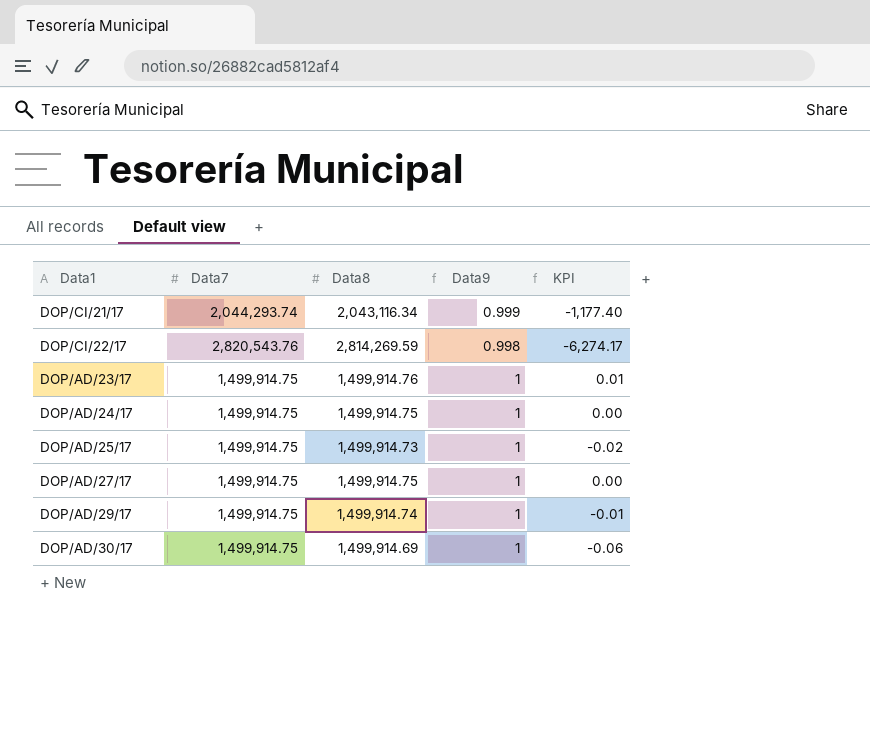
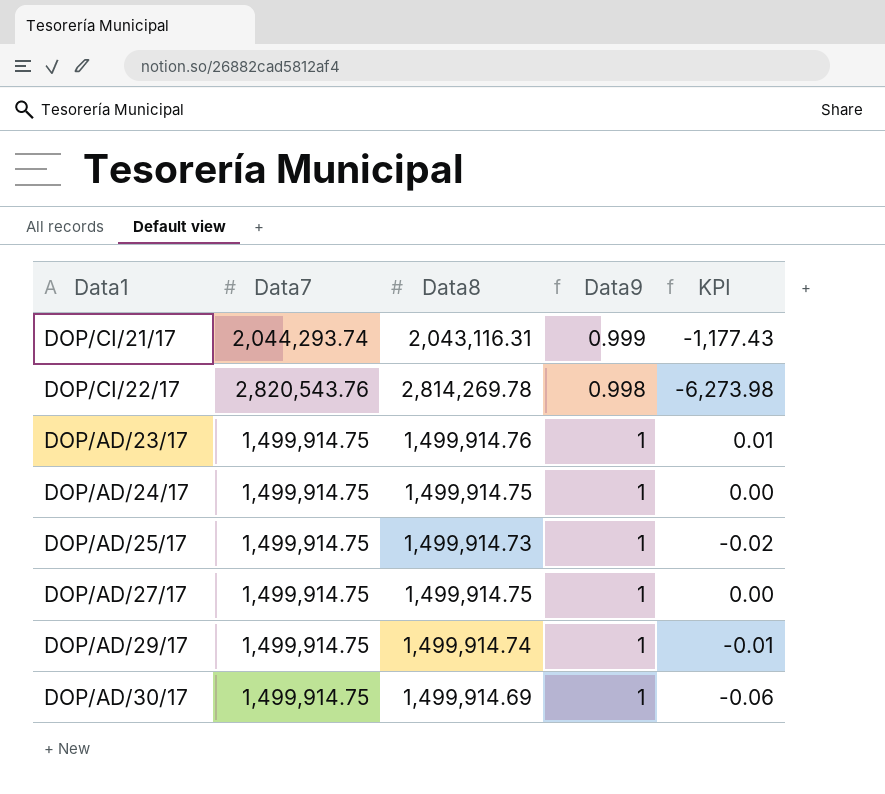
DOP/CI/21/17 | Data8: 2,043,116.34 -> 2,043,116.31
DOP/CI/21/17 | KPI: -1,177.40 -> -1,177.43
DOP/CI/22/17 | Data8: 2,814,269.59 -> 2,814,269.78
DOP/CI/22/17 | KPI: -6,274.17 -> -6,273.98

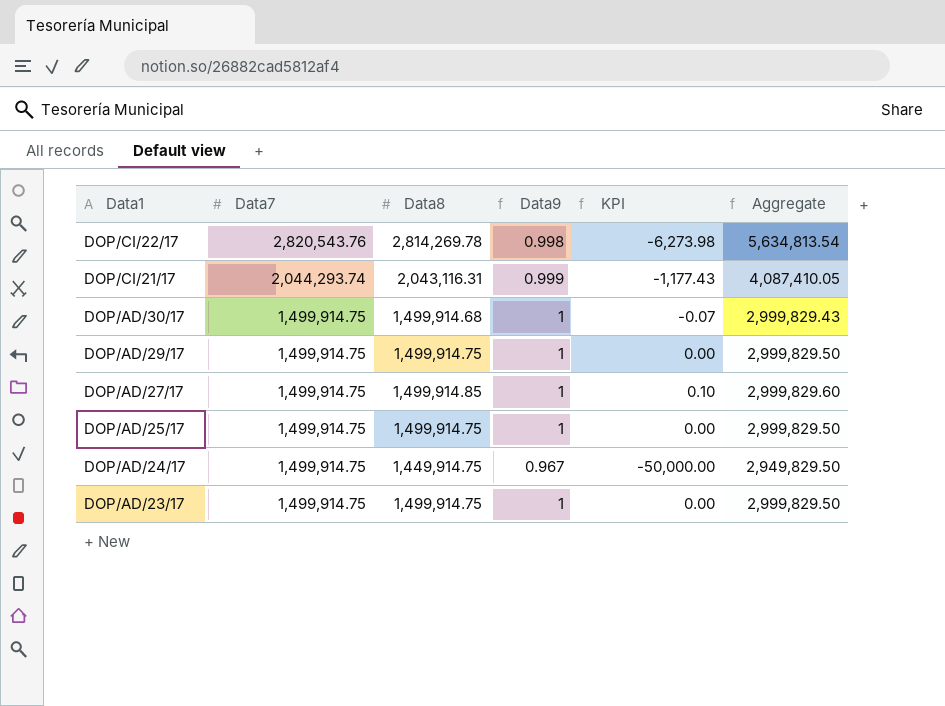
row order: none -> Data1 descending
column Aggregate | formula: none -> [Data7] + [Data8]
DOP/AD/30/17 | Data8: 1,499,914.69 -> 1,499,914.68
DOP/AD/30/17 | KPI: -0.06 -> -0.07
DOP/AD/29/17 | Data8: 1,499,914.74 -> 1,499,914.75
DOP/AD/29/17 | KPI: -0.01 -> 0.00
DOP/AD/27/17 | Data8: 1,499,914.75 -> 1,499,914.85
DOP/AD/27/17 | KPI: 0.00 -> 0.10
DOP/AD/25/17 | Data8: 1,499,914.73 -> 1,499,914.75
DOP/AD/25/17 | KPI: -0.02 -> 0.00
DOP/AD/24/17 | Data8: 1,499,914.75 -> 1,449,914.75
DOP/AD/24/17 | Data9: 1 -> 0.967
DOP/AD/24/17 | KPI: 0.00 -> -50,000.00
DOP/AD/23/17 | Data8: 1,499,914.76 -> 1,499,914.75
DOP/AD/23/17 | KPI: 0.01 -> 0.00

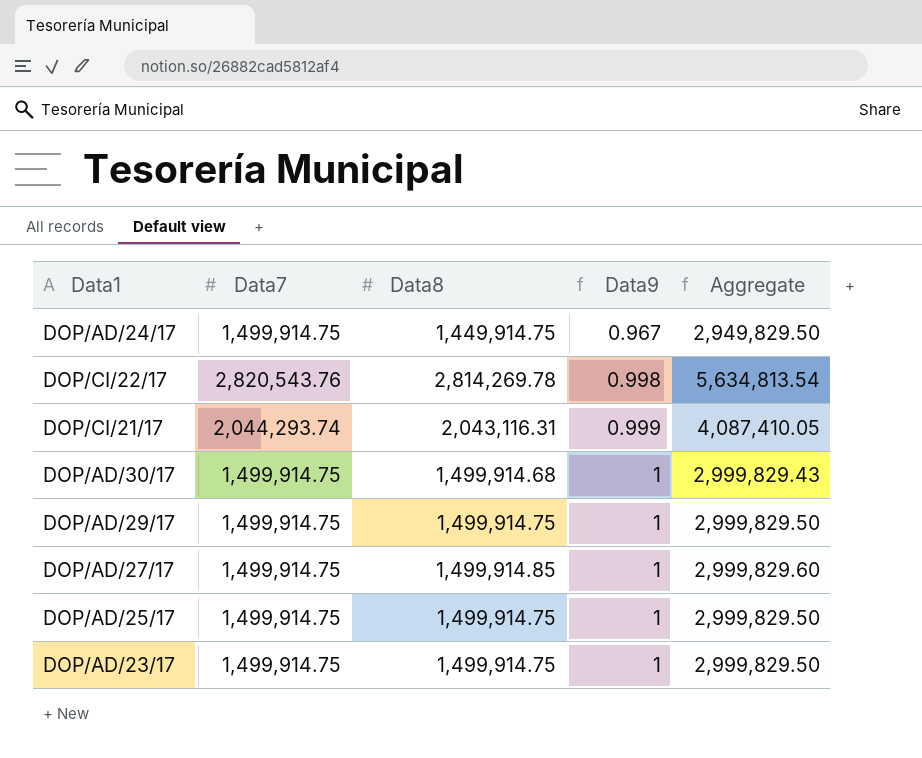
row order: Data1 descending -> Data9 ascending
column KPI | formula: [Data8] - [Data7] -> none

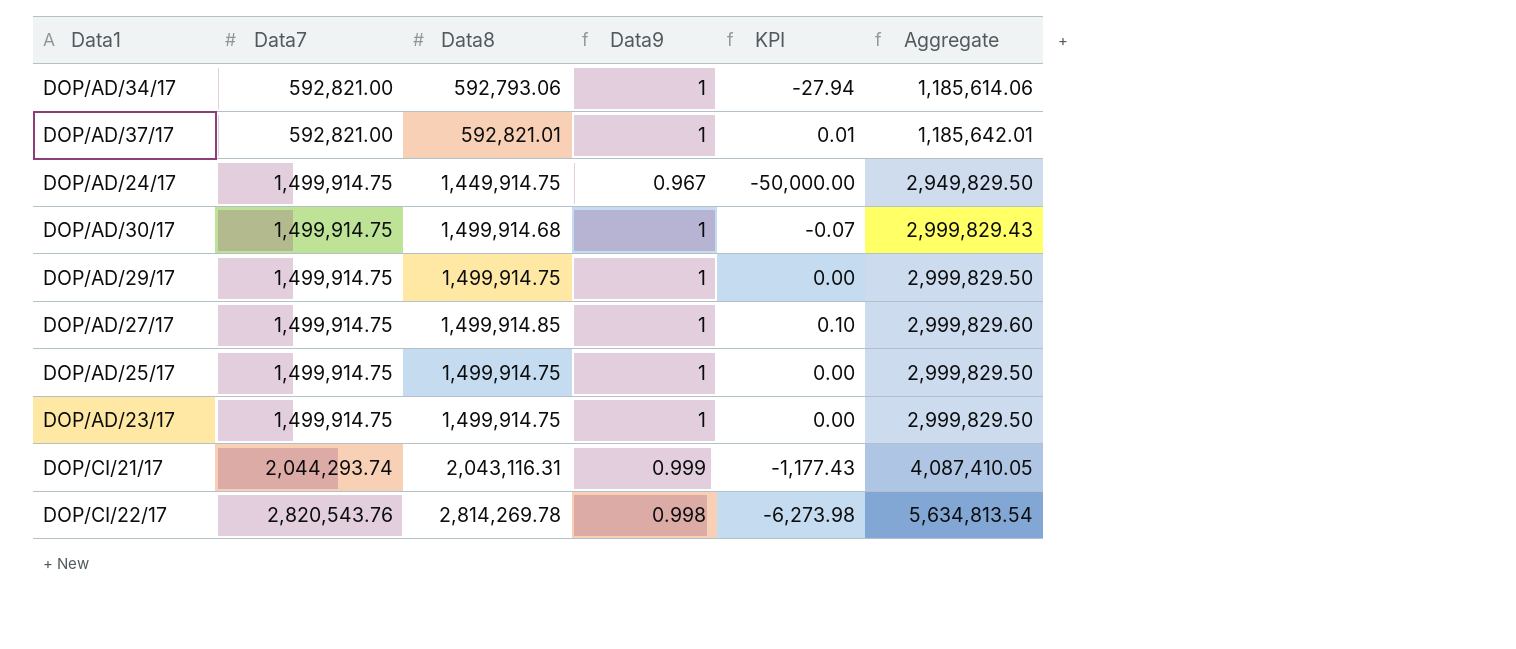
row order: Data9 ascending -> Data7 ascending
column KPI | formula: none -> [Data8] - [Data7]
row DOP/AD/34/17: none -> 592,821.00 | 592,793.06 | 1 | -27.94 | 1,185,614.06
row DOP/AD/37/17: none -> 592,821.00 | 592,821.01 | 1 | 0.01 | 1,185,642.01

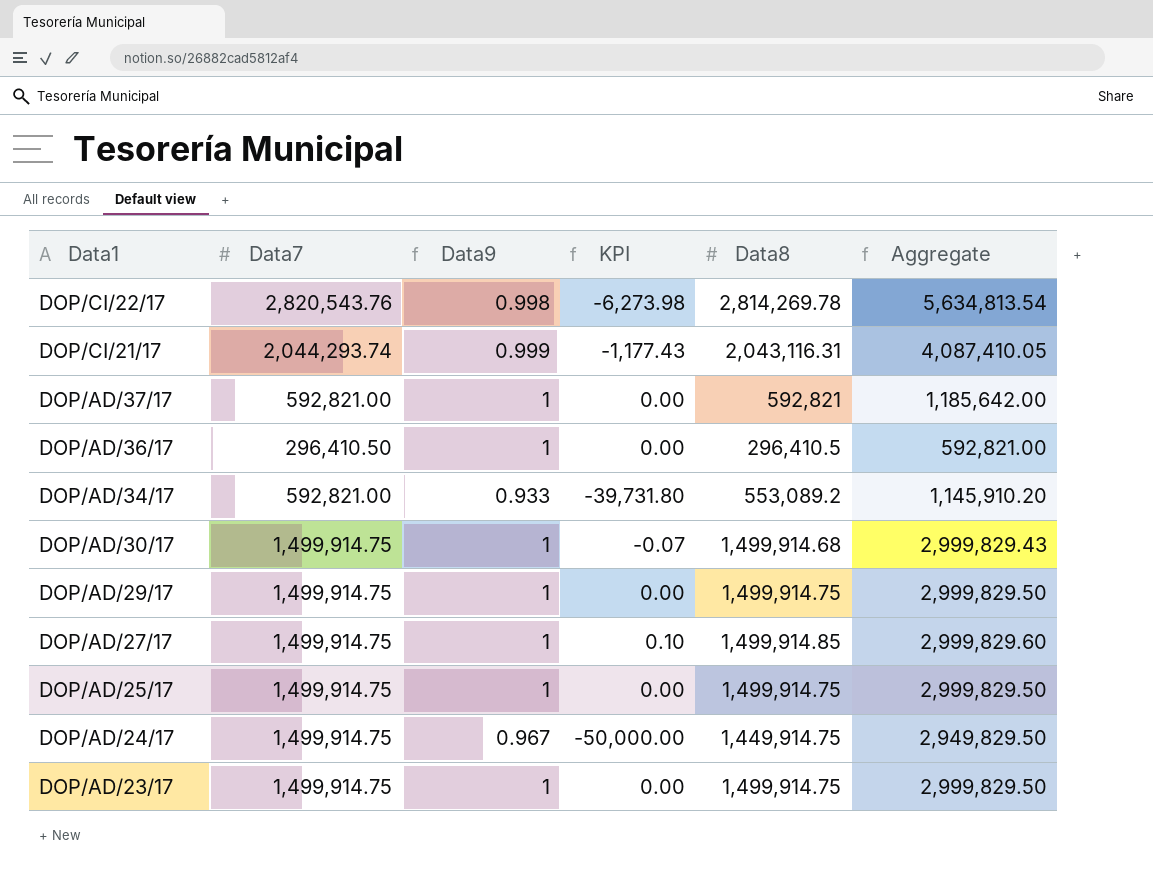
row order: Data7 ascending -> Data1 descending
column Data8 | position: 3 -> 5
DOP/AD/37/17 | KPI: 0.01 -> 0.00
DOP/AD/37/17 | Data8: 592,821.01 -> 592,821
DOP/AD/37/17 | Aggregate: 1,185,642.01 -> 1,185,642.00
row DOP/AD/36/17: none -> 296,410.50 | 1 | 0.00 | 296,410.5 | 592,821.00
DOP/AD/34/17 | Data9: 1 -> 0.933
DOP/AD/34/17 | KPI: -27.94 -> -39,731.80
DOP/AD/34/17 | Data8: 592,793.06 -> 553,089.2
DOP/AD/34/17 | Aggregate: 1,185,614.06 -> 1,145,910.20

